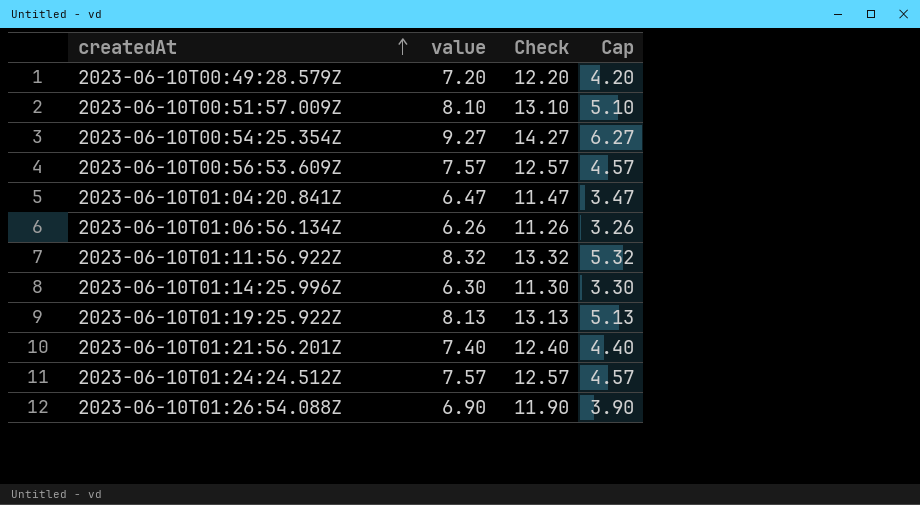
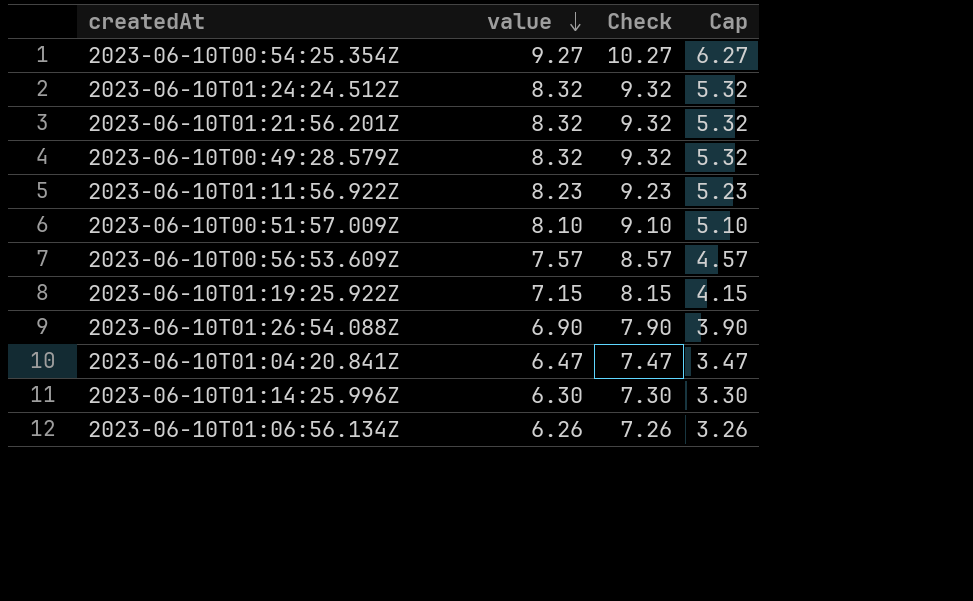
row order: createdAt ascending -> value descending
column Check | formula: [value] + 5 -> [value] + 1
2023-06-10T01:24:24.512Z | value: 7.57 -> 8.32
2023-06-10T01:24:24.512Z | Cap: 4.57 -> 5.32
2023-06-10T01:21:56.201Z | value: 7.40 -> 8.32
2023-06-10T01:21:56.201Z | Cap: 4.40 -> 5.32
2023-06-10T00:49:28.579Z | value: 7.20 -> 8.32
2023-06-10T00:49:28.579Z | Cap: 4.20 -> 5.32
2023-06-10T01:11:56.922Z | value: 8.32 -> 8.23
2023-06-10T01:11:56.922Z | Cap: 5.32 -> 5.23
2023-06-10T01:19:25.922Z | value: 8.13 -> 7.15
2023-06-10T01:19:25.922Z | Cap: 5.13 -> 4.15

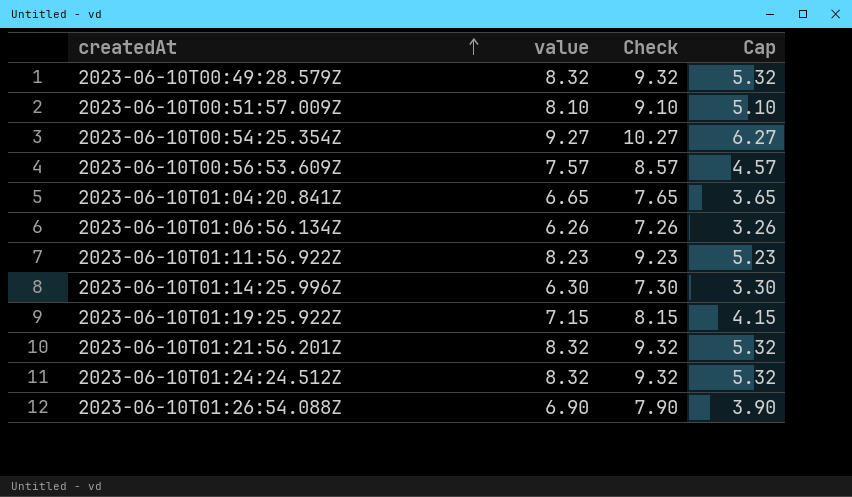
row order: value descending -> createdAt ascending
2023-06-10T01:04:20.841Z | value: 6.47 -> 6.65
2023-06-10T01:04:20.841Z | Check: 7.47 -> 7.65
2023-06-10T01:04:20.841Z | Cap: 3.47 -> 3.65

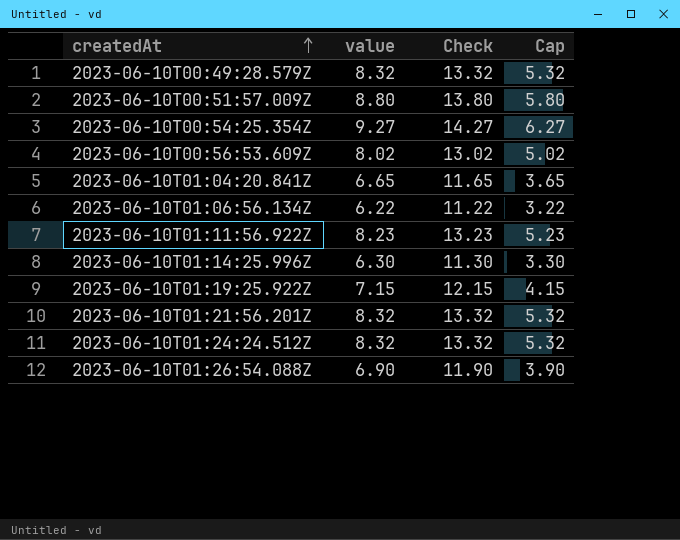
column Check | formula: [value] + 1 -> [value] + 5
2023-06-10T00:51:57.009Z | value: 8.10 -> 8.80
2023-06-10T00:51:57.009Z | Cap: 5.10 -> 5.80
2023-06-10T00:56:53.609Z | value: 7.57 -> 8.02
2023-06-10T00:56:53.609Z | Cap: 4.57 -> 5.02
2023-06-10T01:06:56.134Z | value: 6.26 -> 6.22
2023-06-10T01:06:56.134Z | Cap: 3.26 -> 3.22

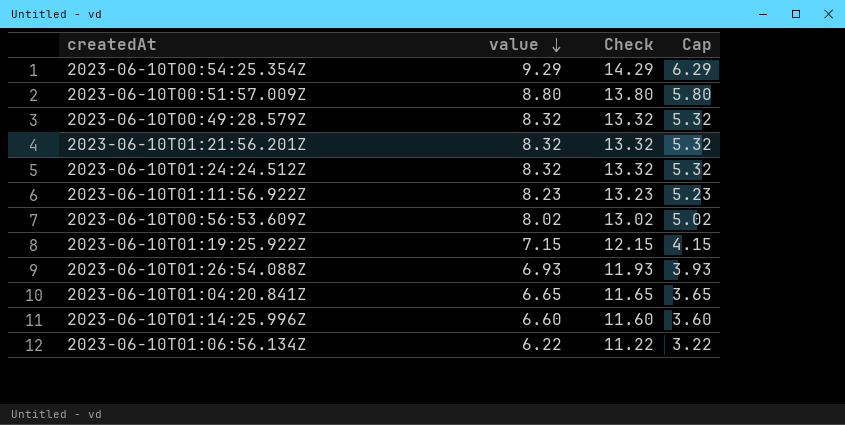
row order: createdAt ascending -> value descending
2023-06-10T00:54:25.354Z | value: 9.27 -> 9.29
2023-06-10T00:54:25.354Z | Check: 14.27 -> 14.29
2023-06-10T00:54:25.354Z | Cap: 6.27 -> 6.29
2023-06-10T01:26:54.088Z | value: 6.90 -> 6.93
2023-06-10T01:26:54.088Z | Check: 11.90 -> 11.93
2023-06-10T01:26:54.088Z | Cap: 3.90 -> 3.93
2023-06-10T01:14:25.996Z | value: 6.30 -> 6.60
2023-06-10T01:14:25.996Z | Check: 11.30 -> 11.60
2023-06-10T01:14:25.996Z | Cap: 3.30 -> 3.60

